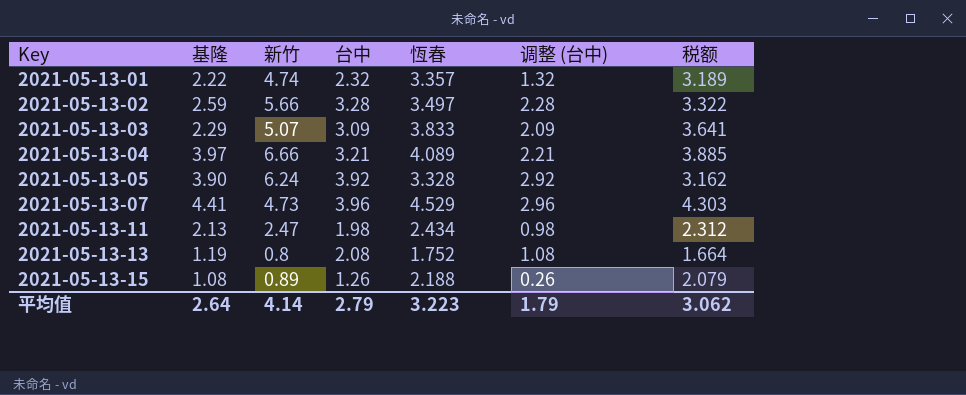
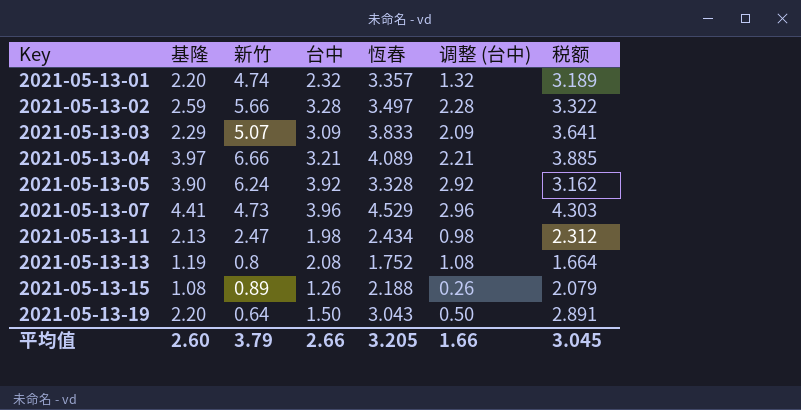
2021-05-13-01 | 基隆: 2.22 -> 2.20
row 2021-05-13-19: none -> 2.20 | 0.64 | 1.50 | 3.043 | 0.50 | 2.891
平均值 | 基隆: 2.64 -> 2.60
平均值 | 新竹: 4.14 -> 3.79
平均值 | 台中: 2.79 -> 2.66
平均值 | 恆春: 3.223 -> 3.205
平均值 | 调整 (台中): 1.79 -> 1.66
平均值 | 税额: 3.062 -> 3.045

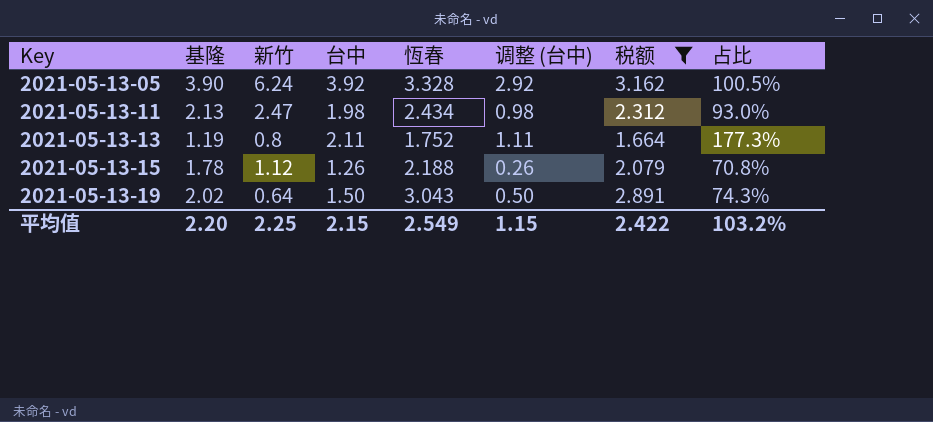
filter: none -> 税额 <= 3.162
column 占比 | formula: none -> [台中] / [基隆]
2021-05-13-13 | 台中: 2.08 -> 2.11
2021-05-13-13 | 调整 (台中): 1.08 -> 1.11
2021-05-13-15 | 基隆: 1.08 -> 1.78
2021-05-13-15 | 新竹: 0.89 -> 1.12
2021-05-13-19 | 基隆: 2.20 -> 2.02
平均值 | 基隆: 2.60 -> 2.20
平均值 | 新竹: 3.79 -> 2.25
平均值 | 台中: 2.66 -> 2.15
平均值 | 恆春: 3.205 -> 2.549
平均值 | 调整 (台中): 1.66 -> 1.15
平均值 | 税额: 3.045 -> 2.422

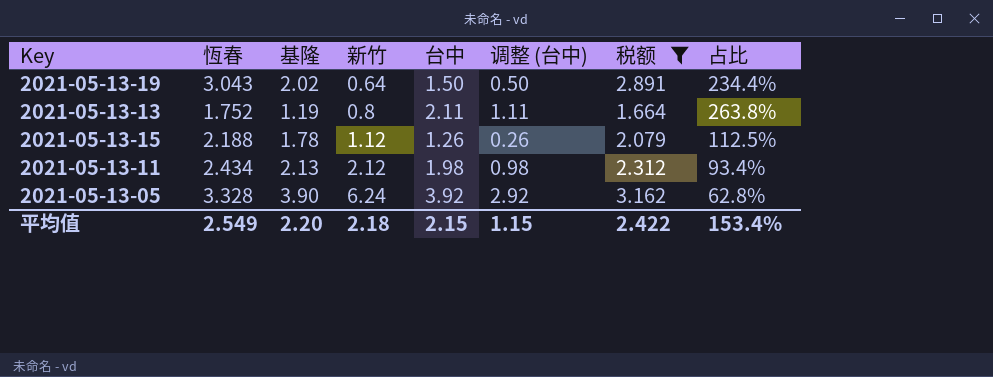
row order: Key ascending -> 新竹 ascending
column 恆春 | position: 5 -> 2
column 占比 | formula: [台中] / [基隆] -> [台中] / [新竹]
2021-05-13-11 | 新竹: 2.47 -> 2.12
平均值 | 新竹: 2.25 -> 2.18
平均值 | 占比: 103.2% -> 153.4%

